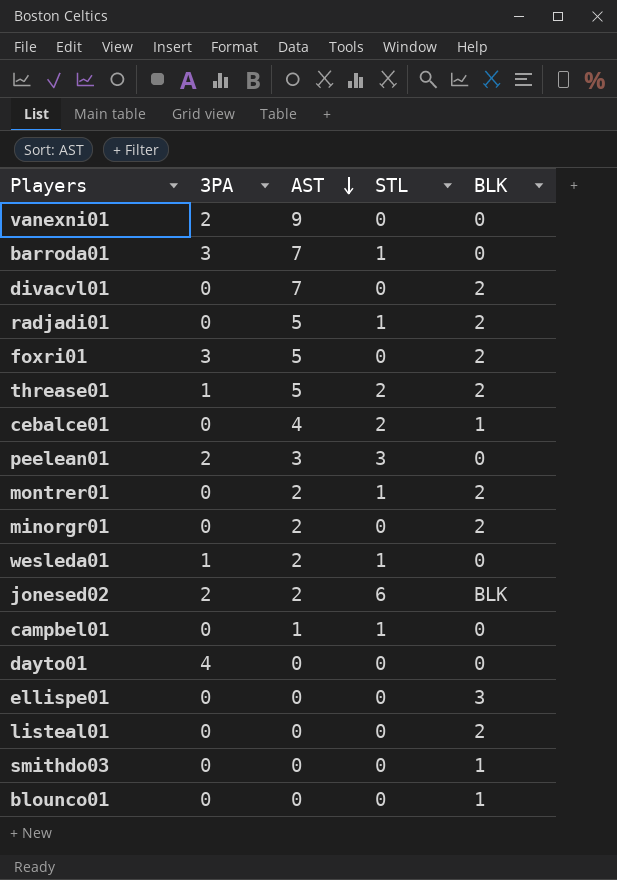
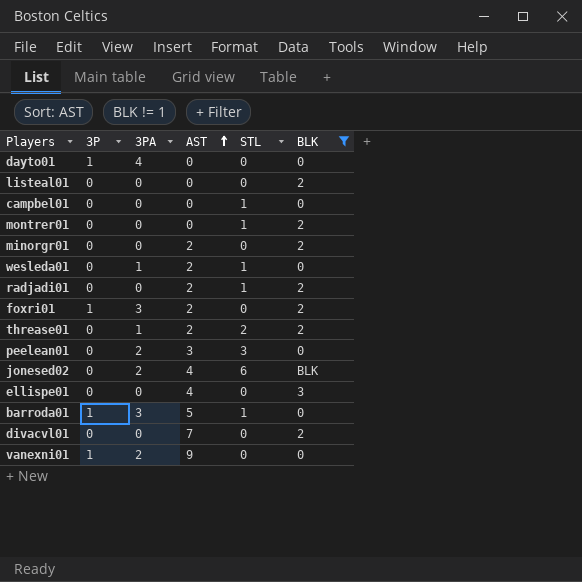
filter: none -> BLK != 1
row order: AST descending -> AST ascending
column 3P | position: none -> 2
campbel01 | AST: 1 -> 0
montrer01 | AST: 2 -> 0
radjadi01 | AST: 5 -> 2
foxri01 | AST: 5 -> 2
threase01 | AST: 5 -> 2
jonesed02 | AST: 2 -> 4
ellispe01 | AST: 0 -> 4
barroda01 | AST: 7 -> 5

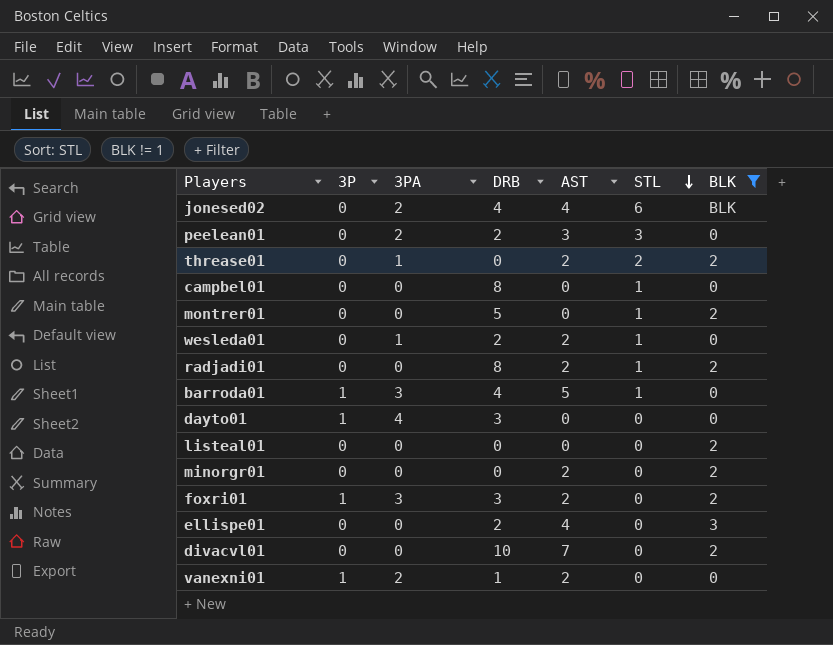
row order: AST ascending -> STL descending
column DRB | position: none -> 4
vanexni01 | AST: 9 -> 2

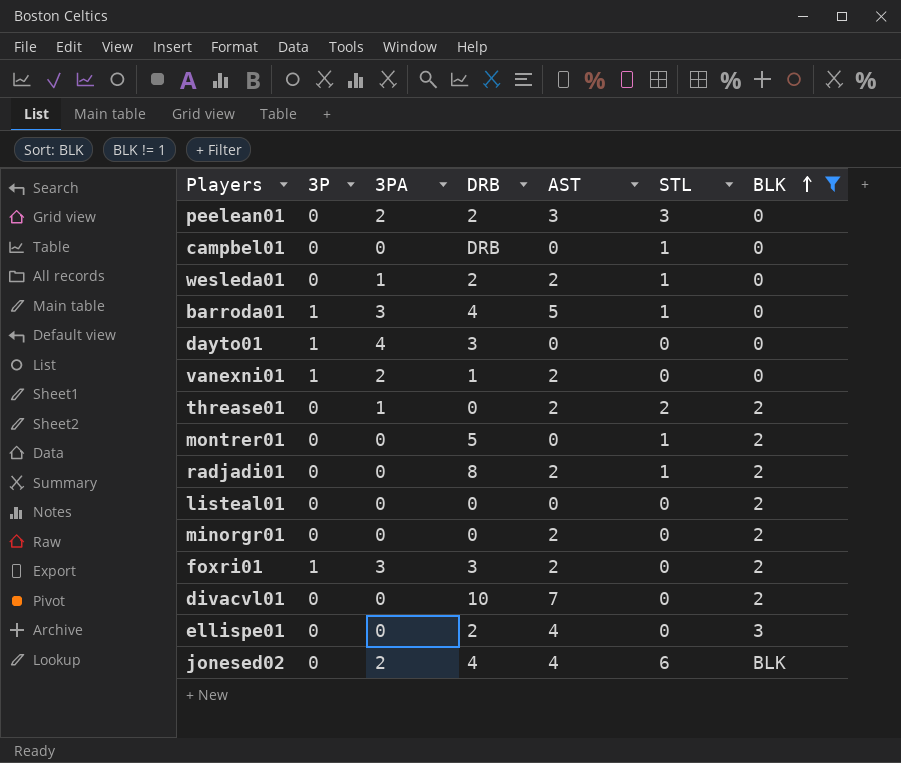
row order: STL descending -> BLK ascending
campbel01 | DRB: 8 -> DRB

